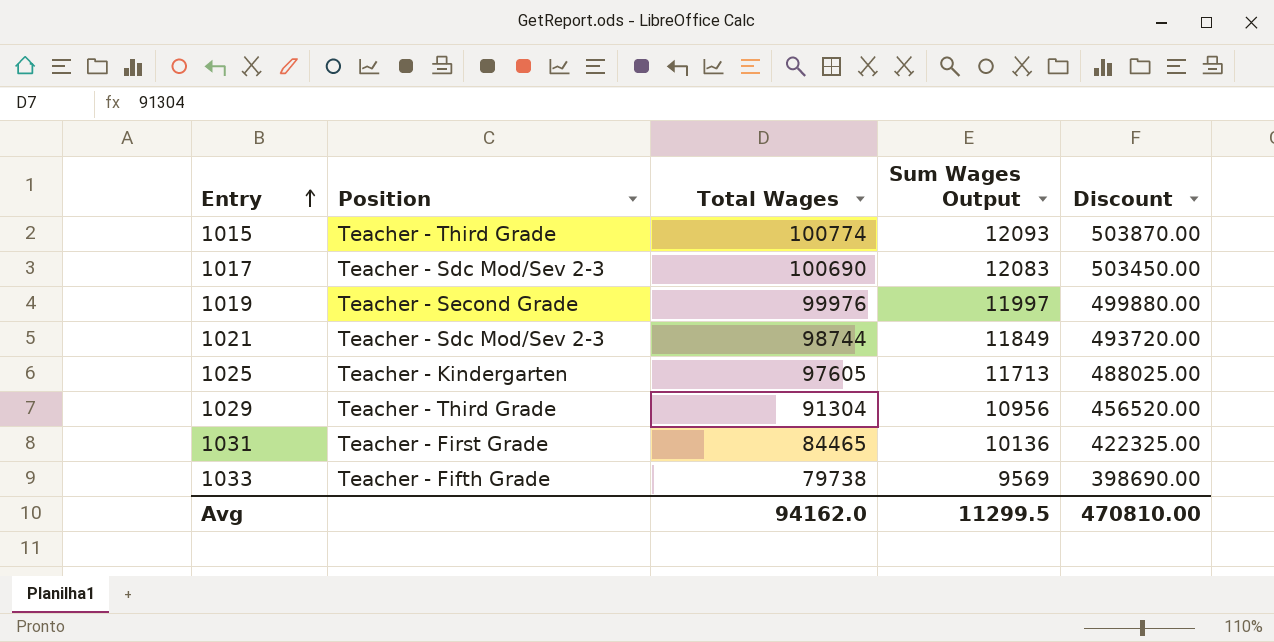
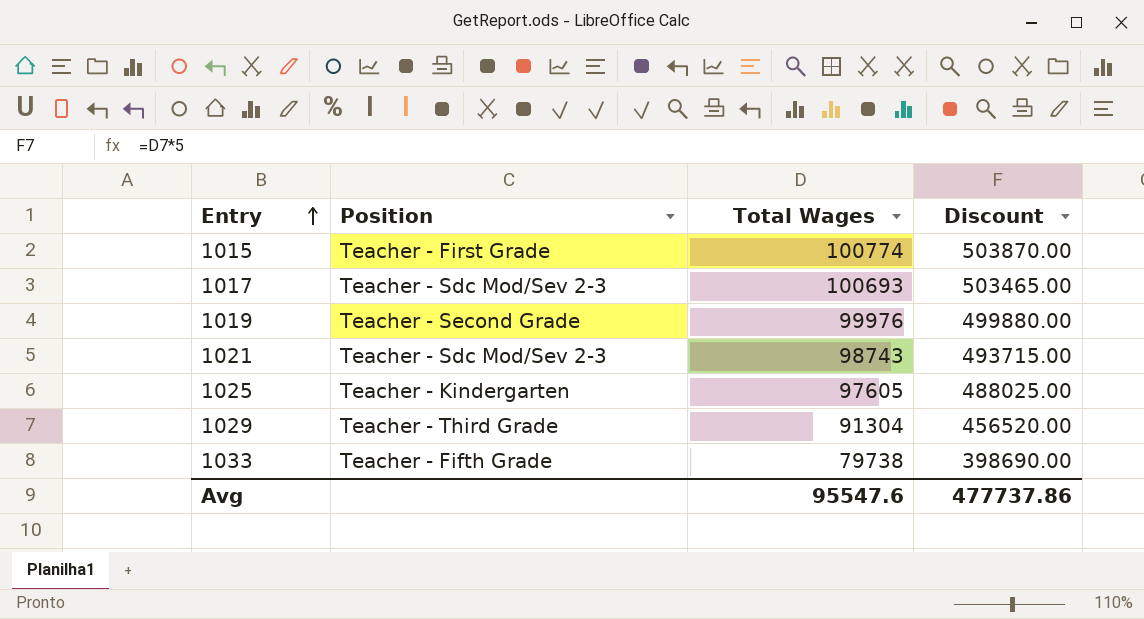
column Sum Wages Output | formula: [Total Wages] * 0.12 -> none
row 1031: Teacher - First Grade | 84465 | 10136 | 422325.00 -> none
1015 | Position: Teacher - Third Grade -> Teacher - First Grade
1017 | Total Wages: 100690 -> 100693
1017 | Discount: 503450.00 -> 503465.00
1021 | Total Wages: 98744 -> 98743
1021 | Discount: 493720.00 -> 493715.00
Avg | Total Wages: 94162.0 -> 95547.6
Avg | Discount: 470810.00 -> 477737.86

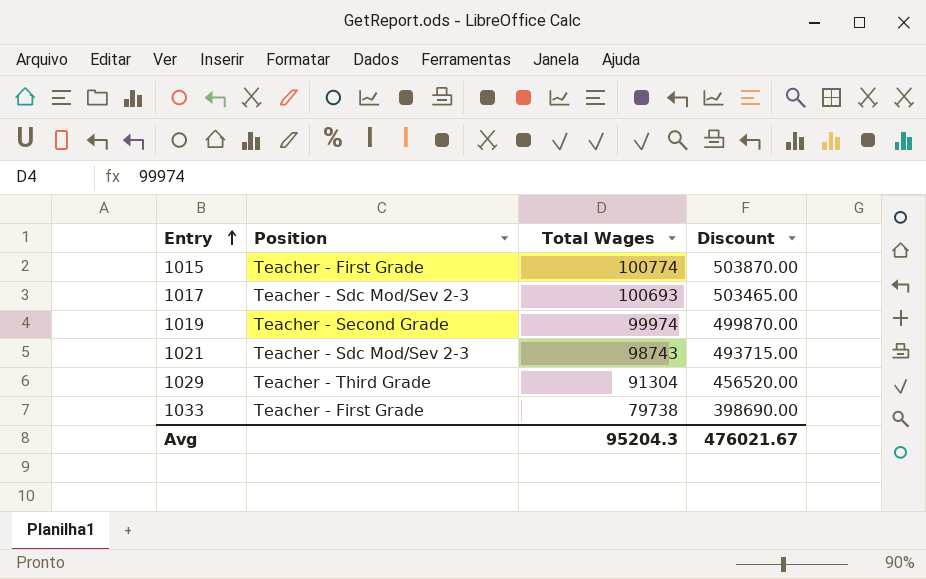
row 1025: Teacher - Kindergarten | 97605 | 488025.00 -> none
1019 | Total Wages: 99976 -> 99974
1019 | Discount: 499880.00 -> 499870.00
1033 | Position: Teacher - Fifth Grade -> Teacher - First Grade
Avg | Total Wages: 95547.6 -> 95204.3
Avg | Discount: 477737.86 -> 476021.67

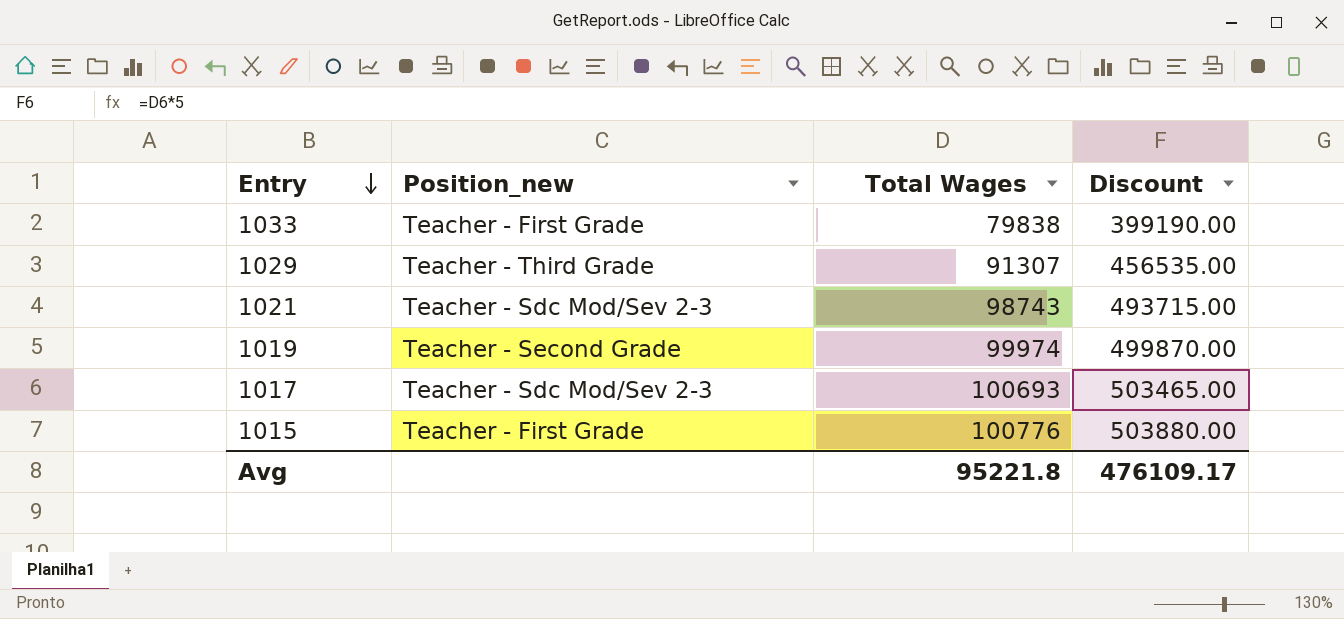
row order: Entry ascending -> Entry descending
column name: Position -> Position_new
1033 | Total Wages: 79738 -> 79838
1033 | Discount: 398690.00 -> 399190.00
1029 | Total Wages: 91304 -> 91307
1029 | Discount: 456520.00 -> 456535.00
1015 | Total Wages: 100774 -> 100776
1015 | Discount: 503870.00 -> 503880.00
Avg | Total Wages: 95204.3 -> 95221.8
Avg | Discount: 476021.67 -> 476109.17

